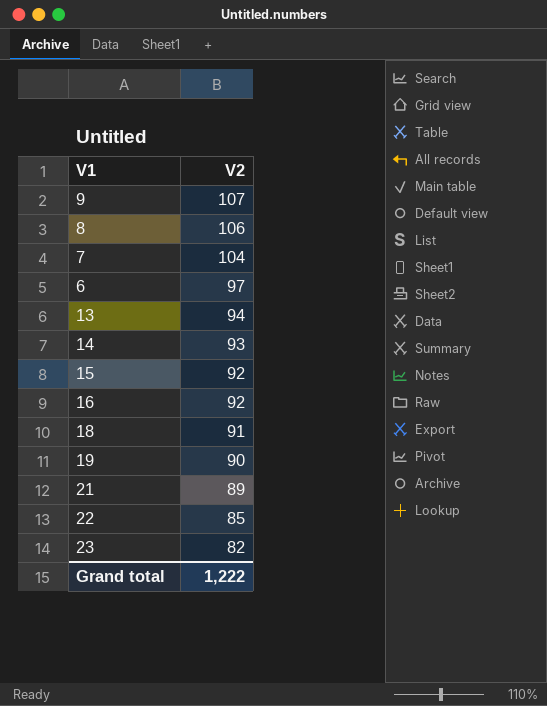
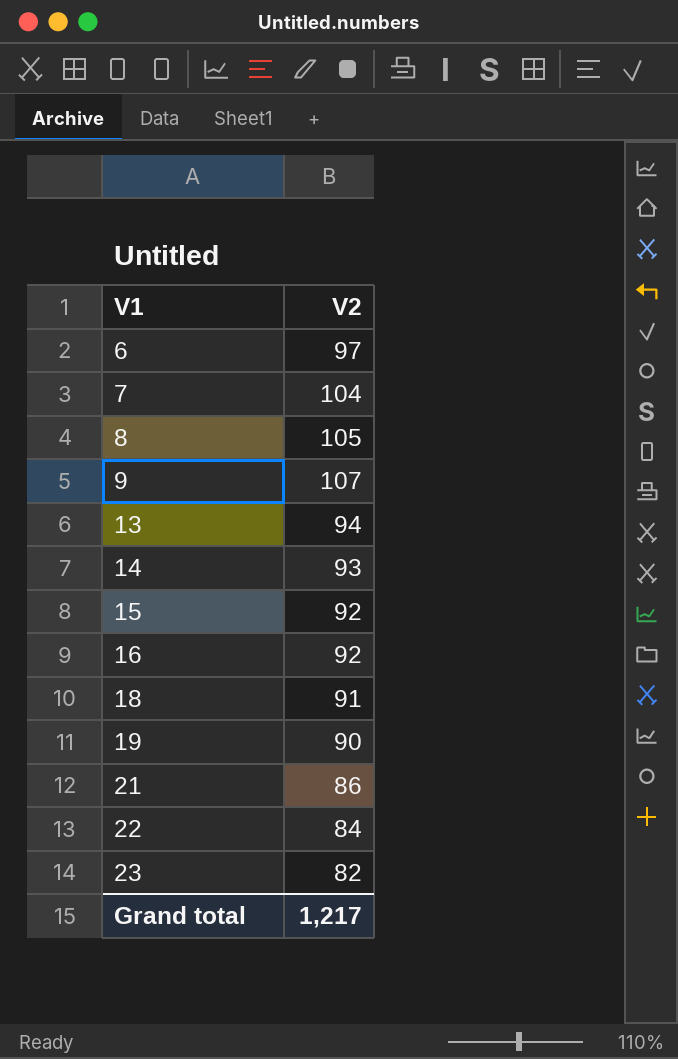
row order: V2 descending -> V1 ascending
8 | V2: 106 -> 105
21 | V2: 89 -> 86
22 | V2: 85 -> 84
Grand total | V2: 1,222 -> 1,217

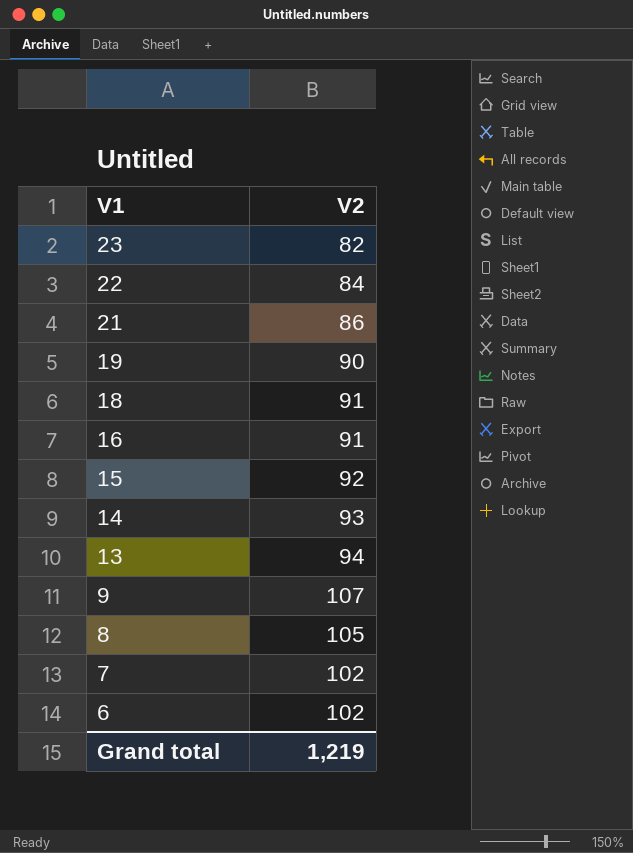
row order: V1 ascending -> V1 descending
16 | V2: 92 -> 91
7 | V2: 104 -> 102
6 | V2: 97 -> 102
Grand total | V2: 1,217 -> 1,219

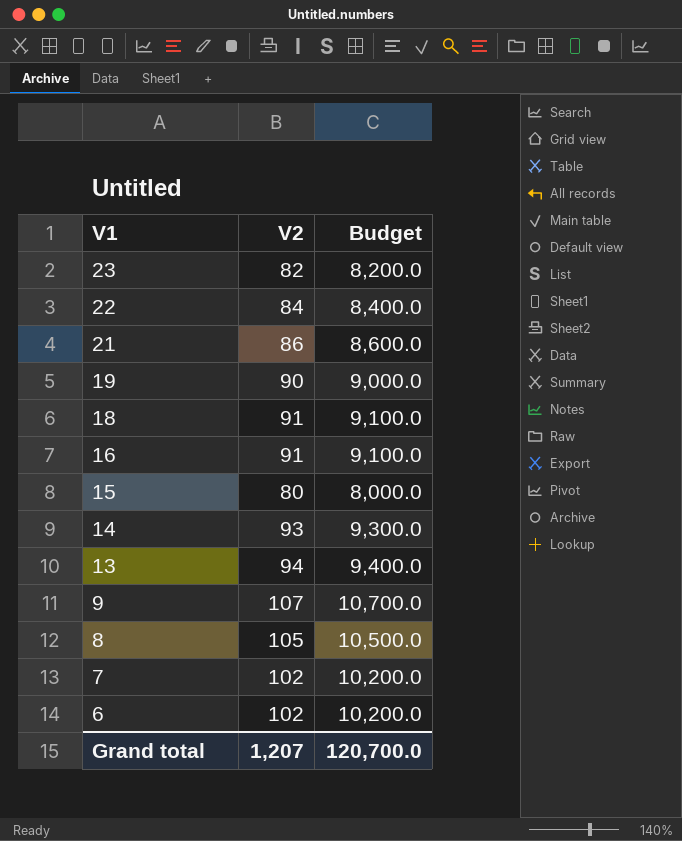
column Budget | formula: none -> [V2] * 100
15 | V2: 92 -> 80
Grand total | V2: 1,219 -> 1,207

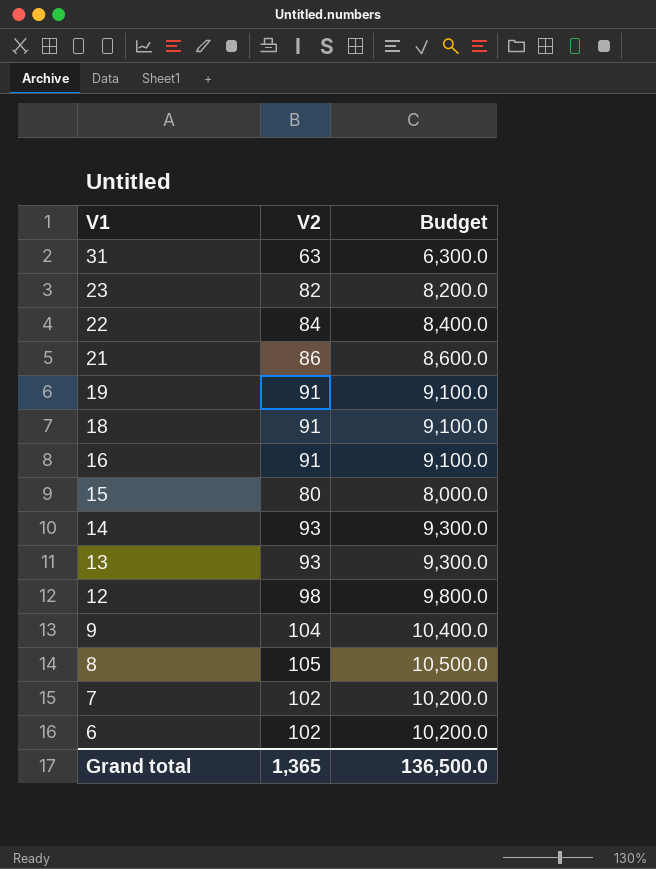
row 31: none -> 63 | 6,300.0
19 | V2: 90 -> 91
19 | Budget: 9,000.0 -> 9,100.0
13 | V2: 94 -> 93
13 | Budget: 9,400.0 -> 9,300.0
row 12: none -> 98 | 9,800.0
9 | V2: 107 -> 104
9 | Budget: 10,700.0 -> 10,400.0
Grand total | V2: 1,207 -> 1,365
Grand total | Budget: 120,700.0 -> 136,500.0

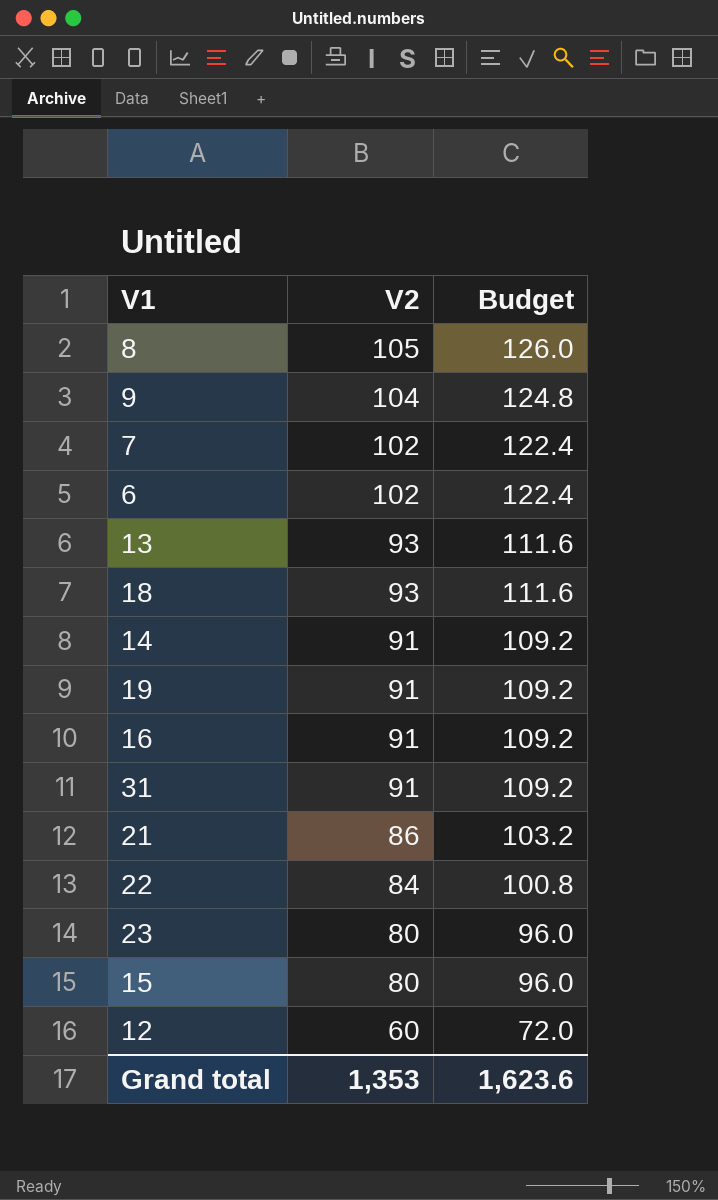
row order: V1 descending -> V2 descending
column Budget | formula: [V2] * 100 -> [V2] * 1.2
18 | V2: 91 -> 93
14 | V2: 93 -> 91
31 | V2: 63 -> 91
23 | V2: 82 -> 80
12 | V2: 98 -> 60
Grand total | V2: 1,365 -> 1,353
Grand total | Budget: 136,500.0 -> 1,623.6

